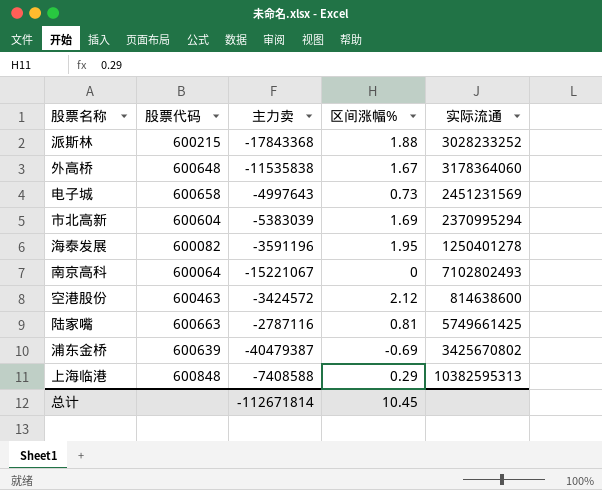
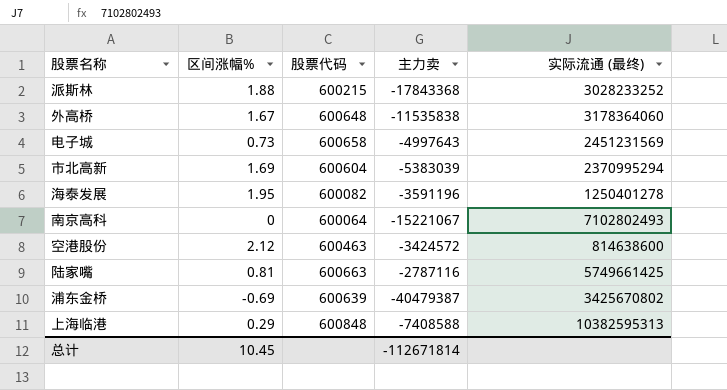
column 区间涨幅% | position: 4 -> 2
column name: 实际流通 -> 实际流通 (最终)

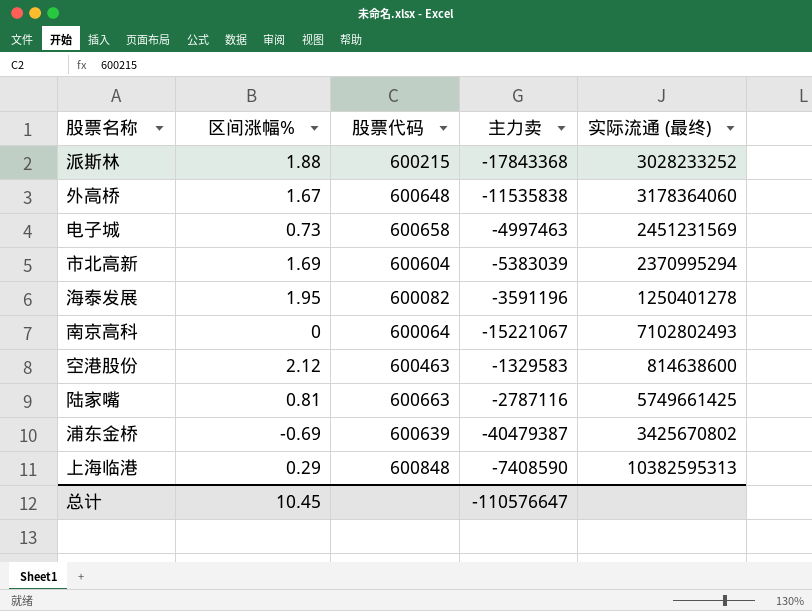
电子城 | 主力卖: -4997643 -> -4997463
空港股份 | 主力卖: -3424572 -> -1329583
上海临港 | 主力卖: -7408588 -> -7408590
总计 | 主力卖: -112671814 -> -110576647

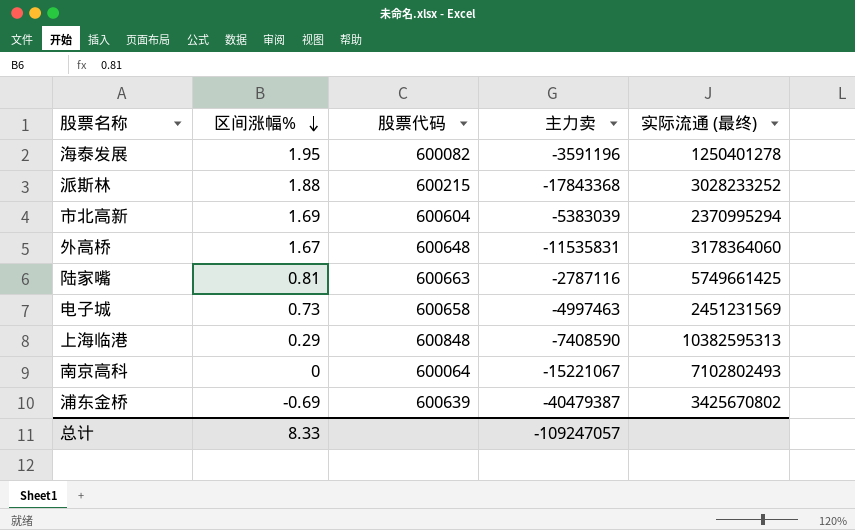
row order: none -> 区间涨幅% descending
row 空港股份: 2.12 | 600463 | -1329583 | 814638600 -> none
外高桥 | 主力卖: -11535838 -> -11535831
总计 | 区间涨幅%: 10.45 -> 8.33
总计 | 主力卖: -110576647 -> -109247057

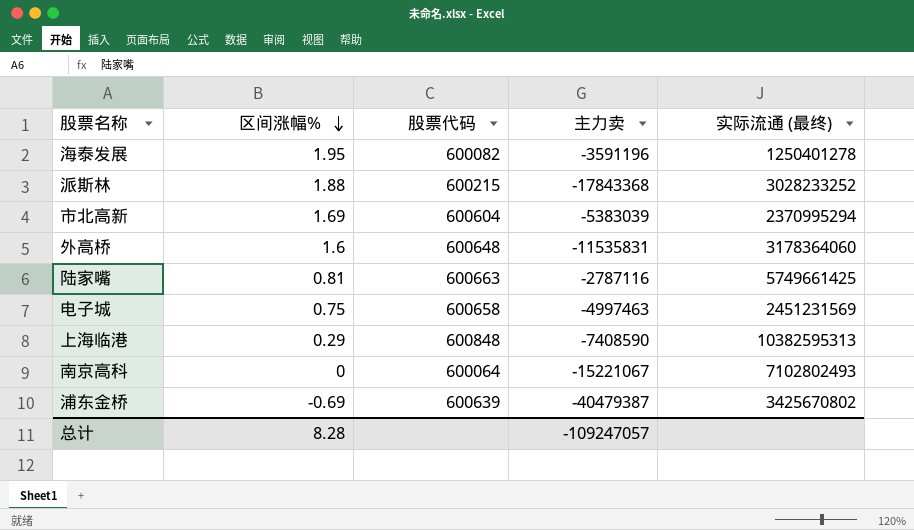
外高桥 | 区间涨幅%: 1.67 -> 1.6
电子城 | 区间涨幅%: 0.73 -> 0.75
总计 | 区间涨幅%: 8.33 -> 8.28

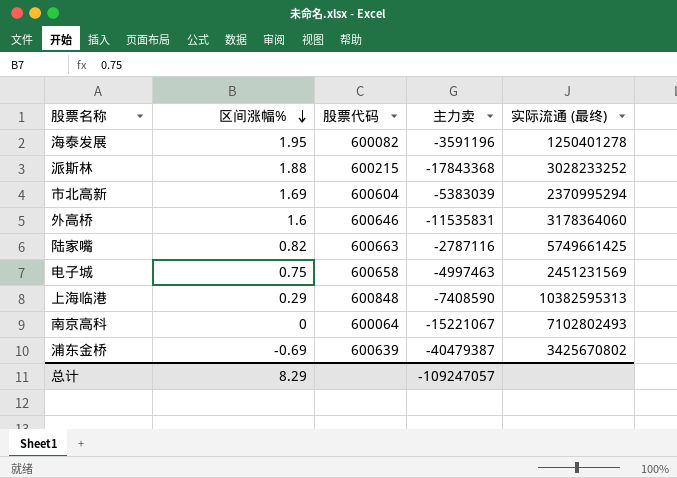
外高桥 | 股票代码: 600648 -> 600646
陆家嘴 | 区间涨幅%: 0.81 -> 0.82
总计 | 区间涨幅%: 8.28 -> 8.29

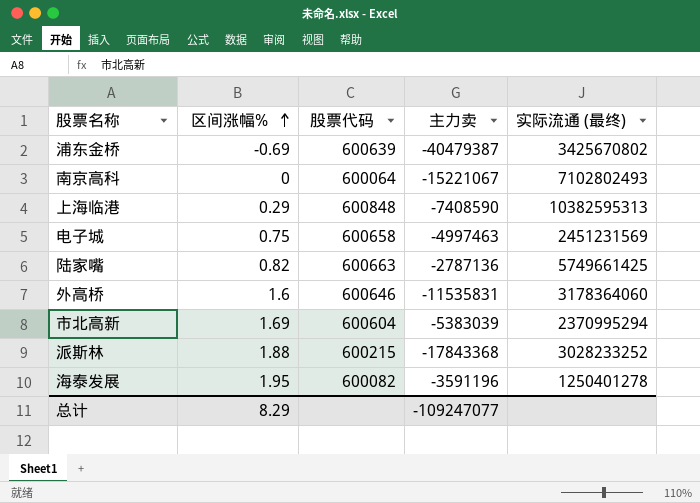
row order: 区间涨幅% descending -> 区间涨幅% ascending
陆家嘴 | 主力卖: -2787116 -> -2787136
总计 | 主力卖: -109247057 -> -109247077

